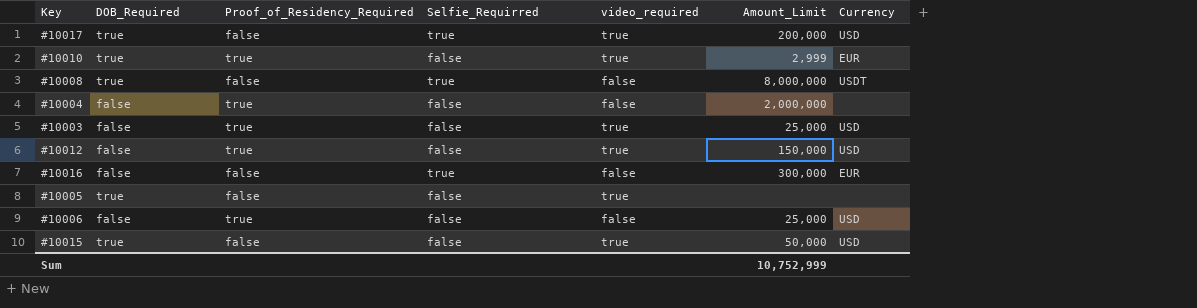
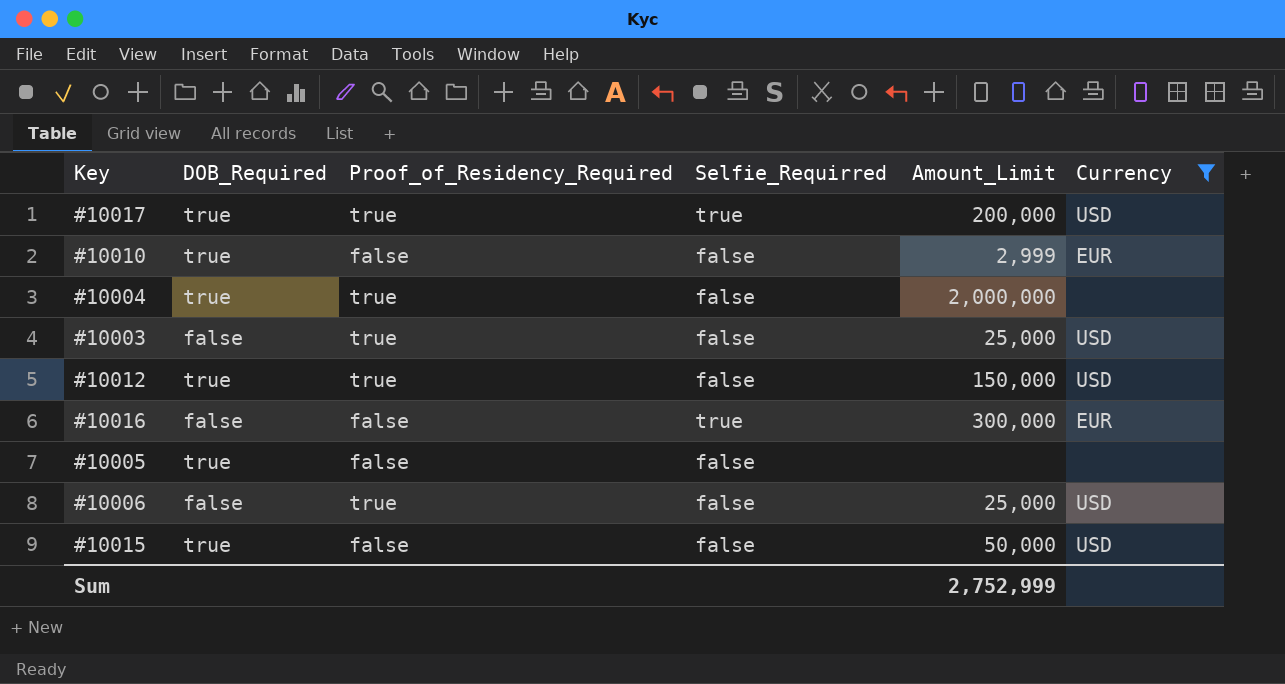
filter: none -> Currency != USDT
column video_required | position: 5 -> none
#10017 | Proof_of_Residency_Required: false -> true
#10010 | Proof_of_Residency_Required: true -> false
#10004 | DOB_Required: false -> true
#10012 | DOB_Required: false -> true
Sum | Amount_Limit: 10,752,999 -> 2,752,999

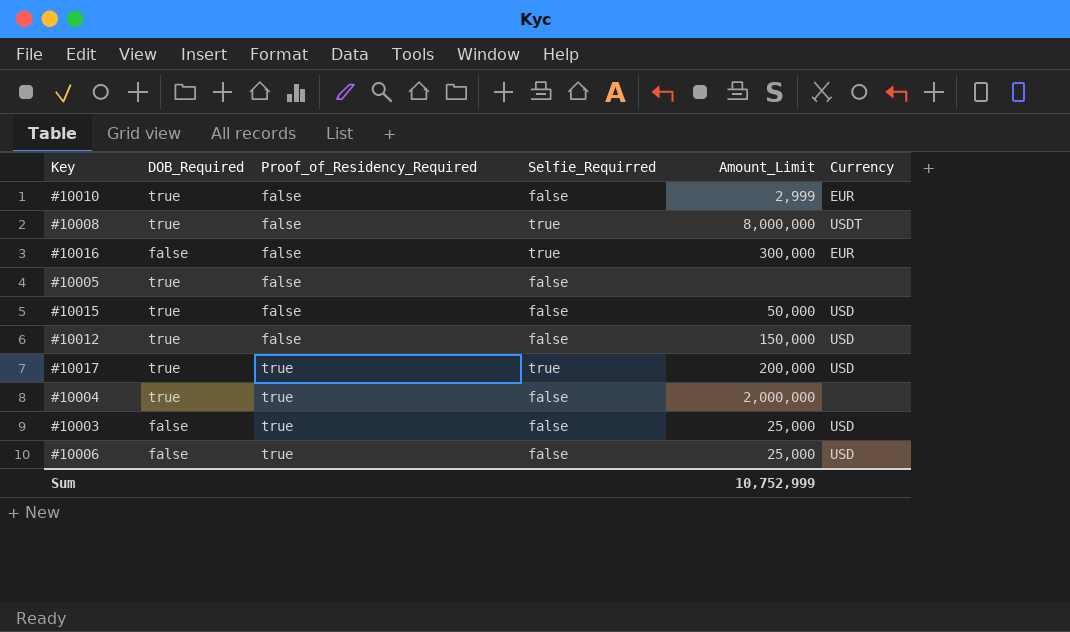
filter: Currency != USDT -> none
row order: none -> Proof_of_Residency_Required ascending
#10012 | Proof_of_Residency_Required: true -> false
Sum | Amount_Limit: 2,752,999 -> 10,752,999

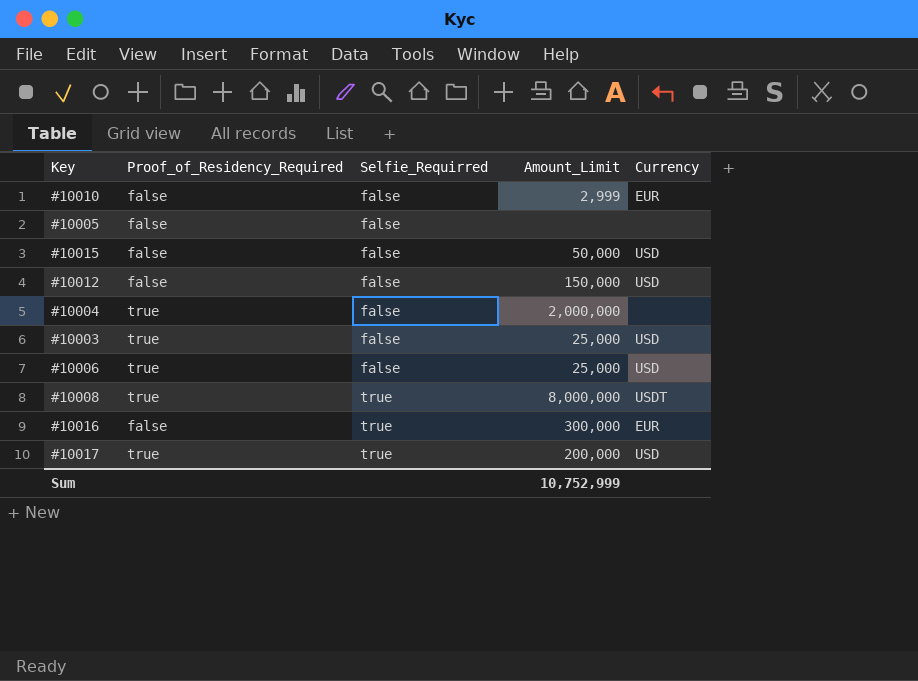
row order: Proof_of_Residency_Required ascending -> Selfie_Requirred ascending
column DOB_Required | position: 2 -> none
#10008 | Proof_of_Residency_Required: false -> true

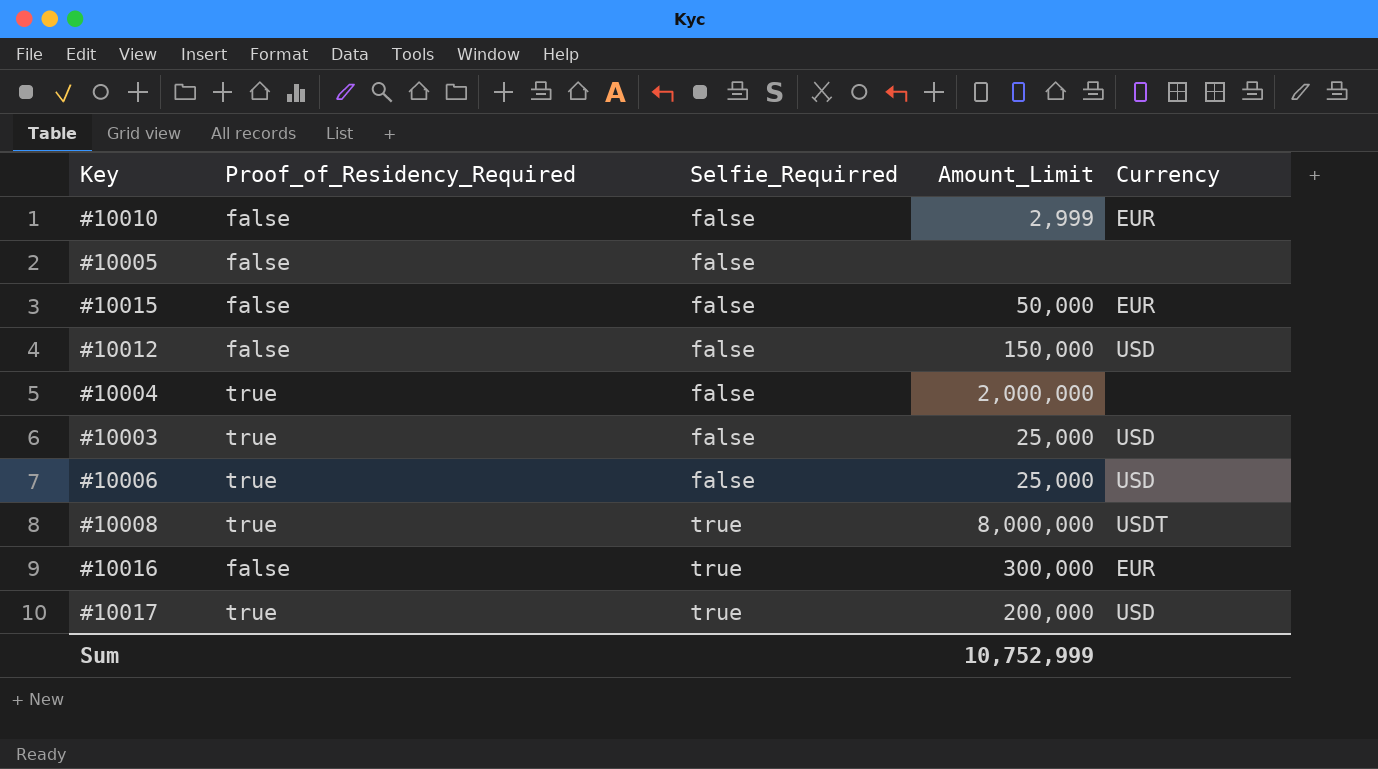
#10015 | Currency: USD -> EUR

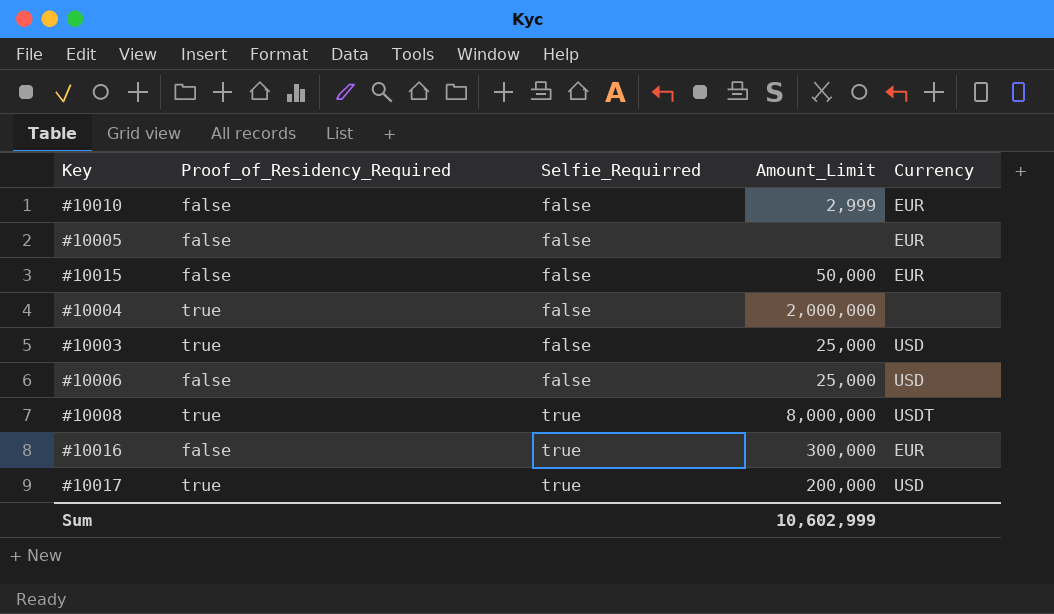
row #10012: false | false | 150,000 | USD -> none
#10005 | Currency: none -> EUR
#10006 | Proof_of_Residency_Required: true -> false
Sum | Amount_Limit: 10,752,999 -> 10,602,999

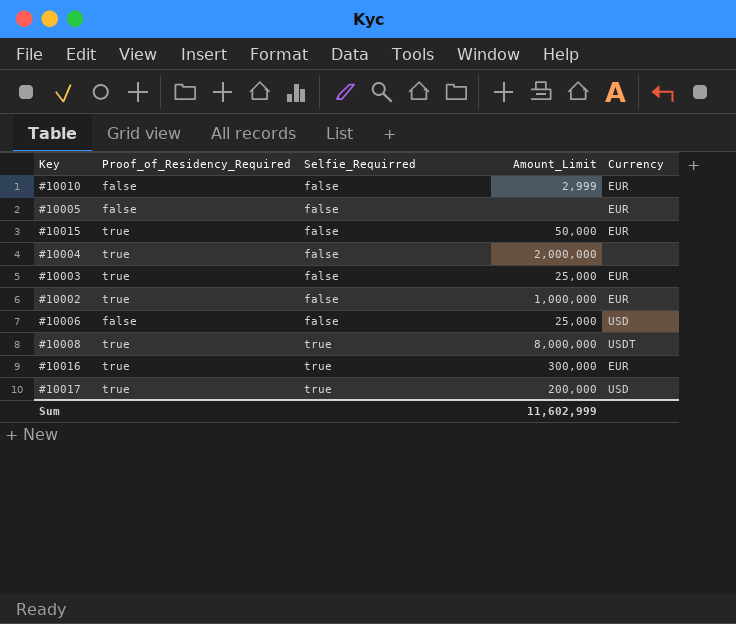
#10015 | Proof_of_Residency_Required: false -> true
#10003 | Currency: USD -> EUR
row #10002: none -> true | false | 1,000,000 | EUR
#10016 | Proof_of_Residency_Required: false -> true
Sum | Amount_Limit: 10,602,999 -> 11,602,999

